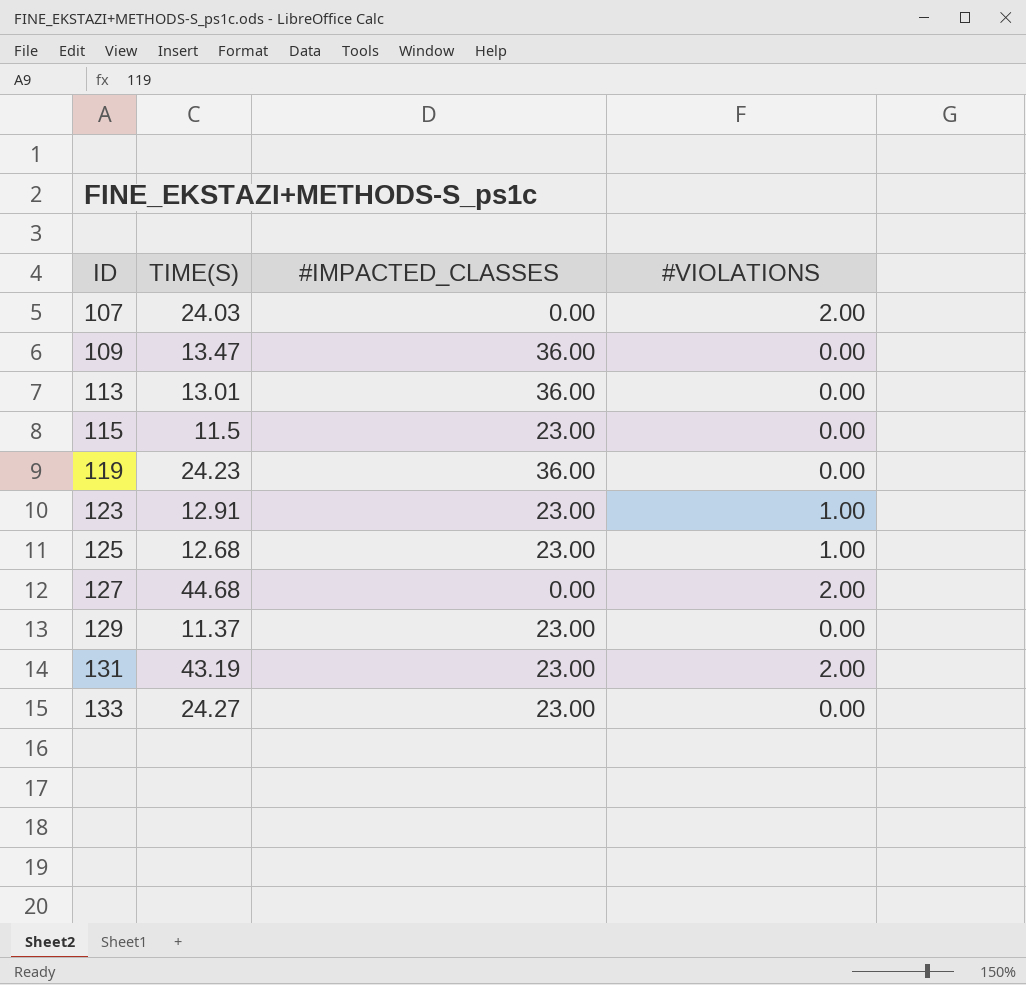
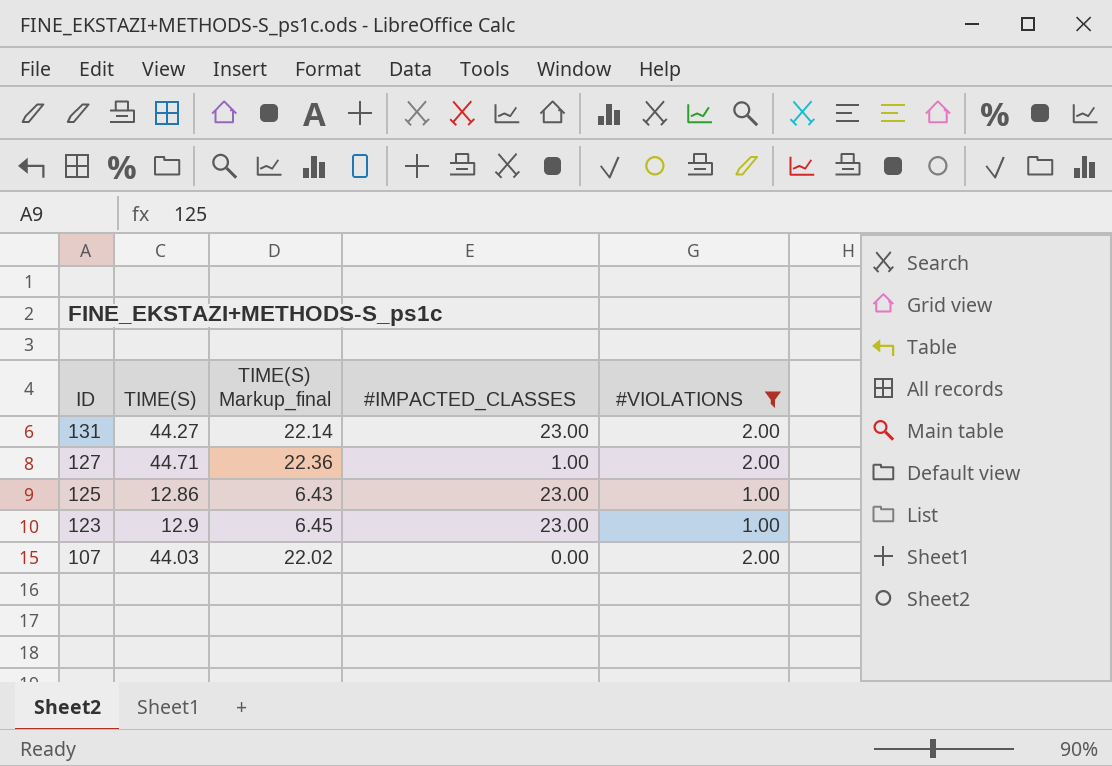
filter: none -> #VIOLATIONS != 0.00
row order: ID ascending -> ID descending
column TIME(S) Markup_final | formula: none -> [TIME(S)] * 0.5
131 | TIME(S): 43.19 -> 44.27
127 | TIME(S): 44.68 -> 44.71
127 | #IMPACTED_CLASSES: 0.00 -> 1.00
125 | TIME(S): 12.68 -> 12.86
123 | TIME(S): 12.91 -> 12.9
107 | TIME(S): 24.03 -> 44.03

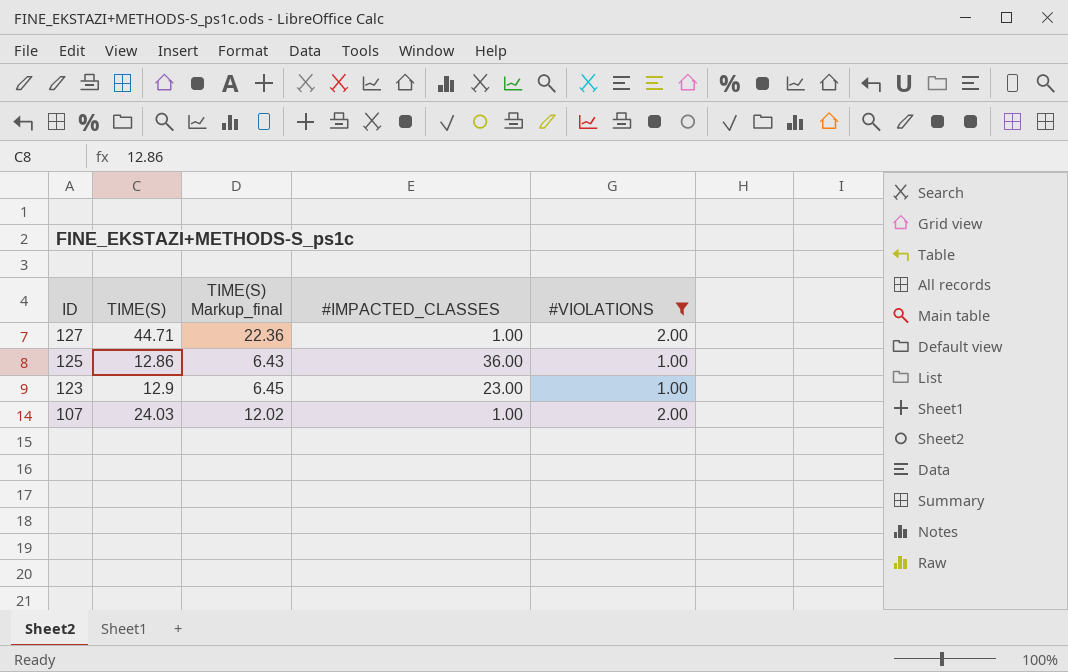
row 131: 44.27 | 22.14 | 23.00 | 2.00 -> none
125 | #IMPACTED_CLASSES: 23.00 -> 36.00
107 | TIME(S): 44.03 -> 24.03
107 | TIME(S) Markup_final: 22.02 -> 12.02
107 | #IMPACTED_CLASSES: 0.00 -> 1.00

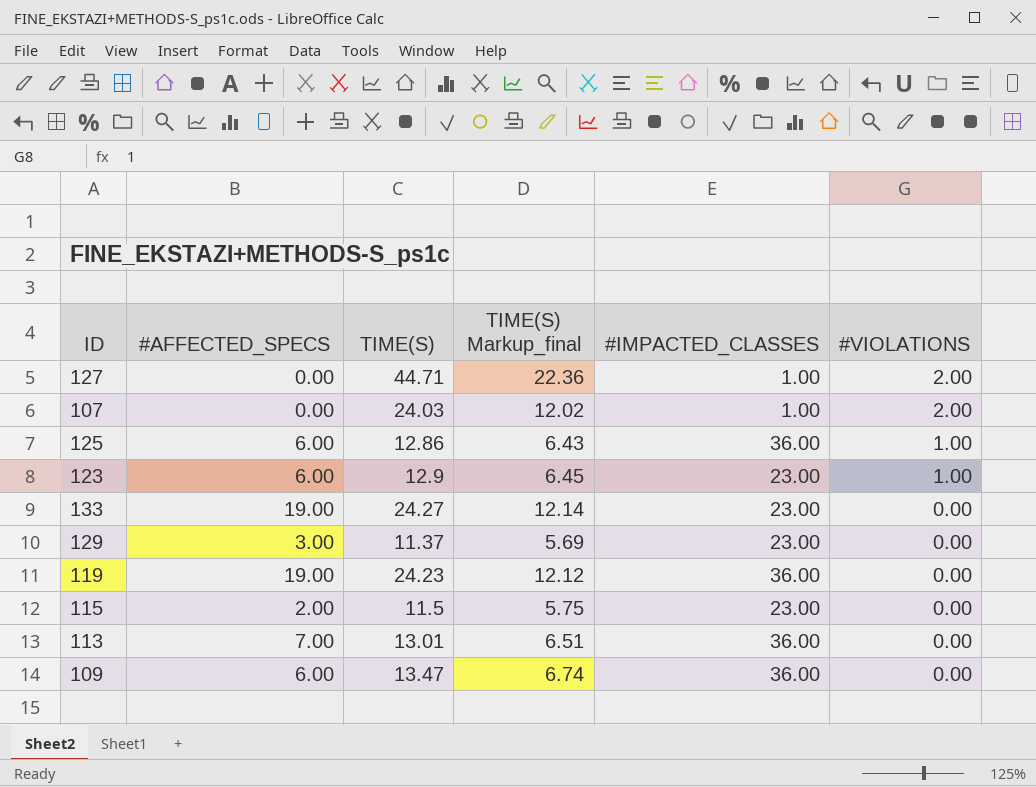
filter: #VIOLATIONS != 0.00 -> none
row order: ID descending -> #VIOLATIONS descending
column #AFFECTED_SPECS | position: none -> 2

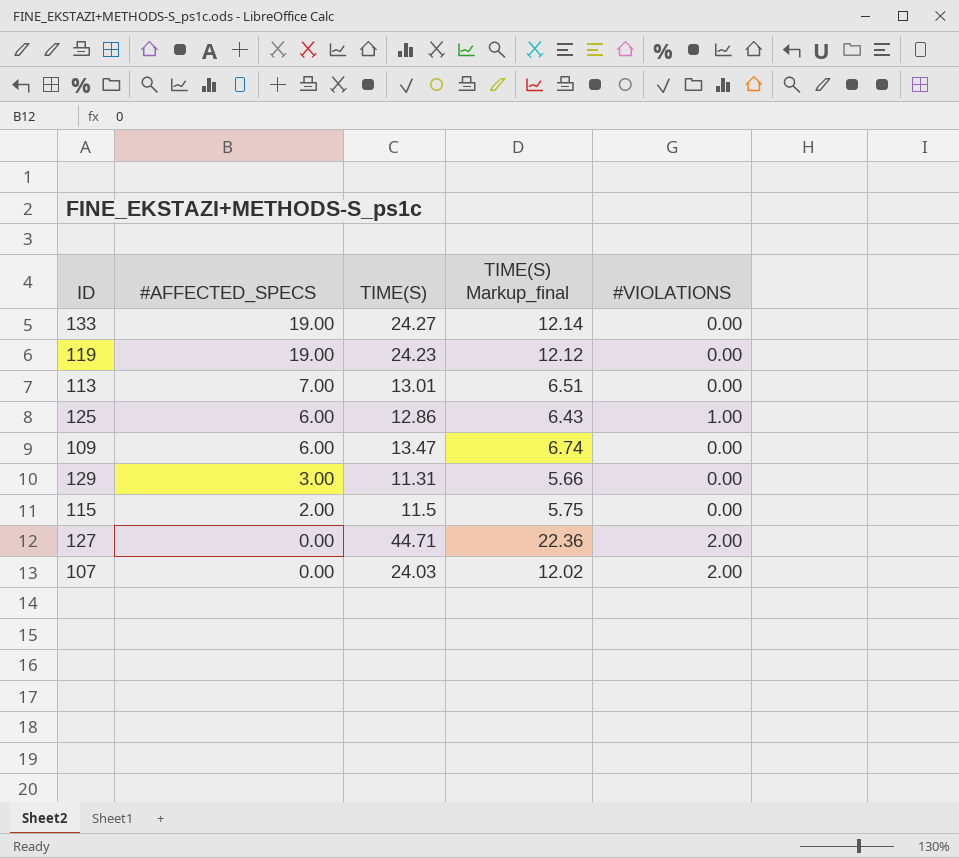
row order: #VIOLATIONS descending -> #AFFECTED_SPECS descending
column #IMPACTED_CLASSES | position: 5 -> none
row 123: 6.00 | 12.9 | 6.45 | 23.00 | 1.00 -> none
129 | TIME(S): 11.37 -> 11.31
129 | TIME(S) Markup_final: 5.69 -> 5.66

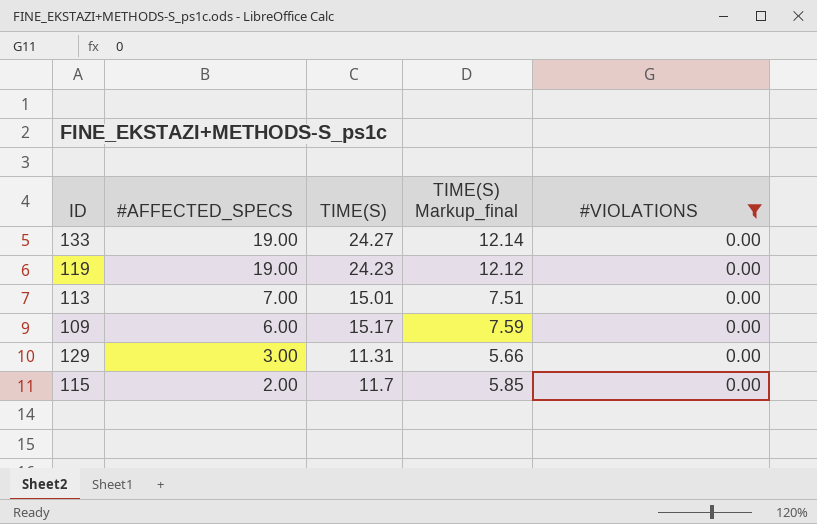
filter: none -> #VIOLATIONS = 0.00
113 | TIME(S): 13.01 -> 15.01
113 | TIME(S) Markup_final: 6.51 -> 7.51
109 | TIME(S): 13.47 -> 15.17
109 | TIME(S) Markup_final: 6.74 -> 7.59
115 | TIME(S): 11.5 -> 11.7
115 | TIME(S) Markup_final: 5.75 -> 5.85

